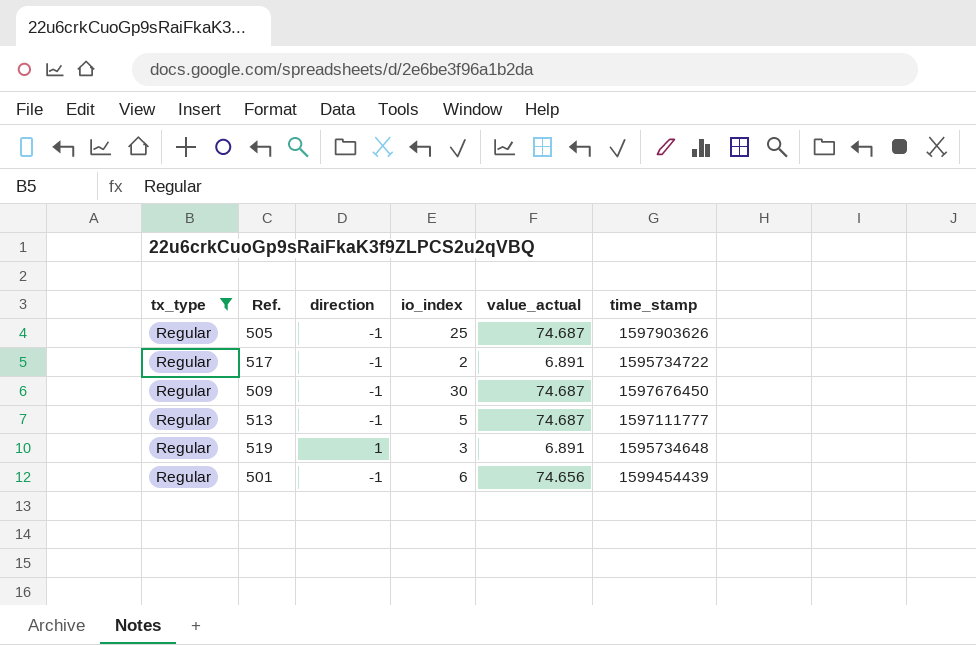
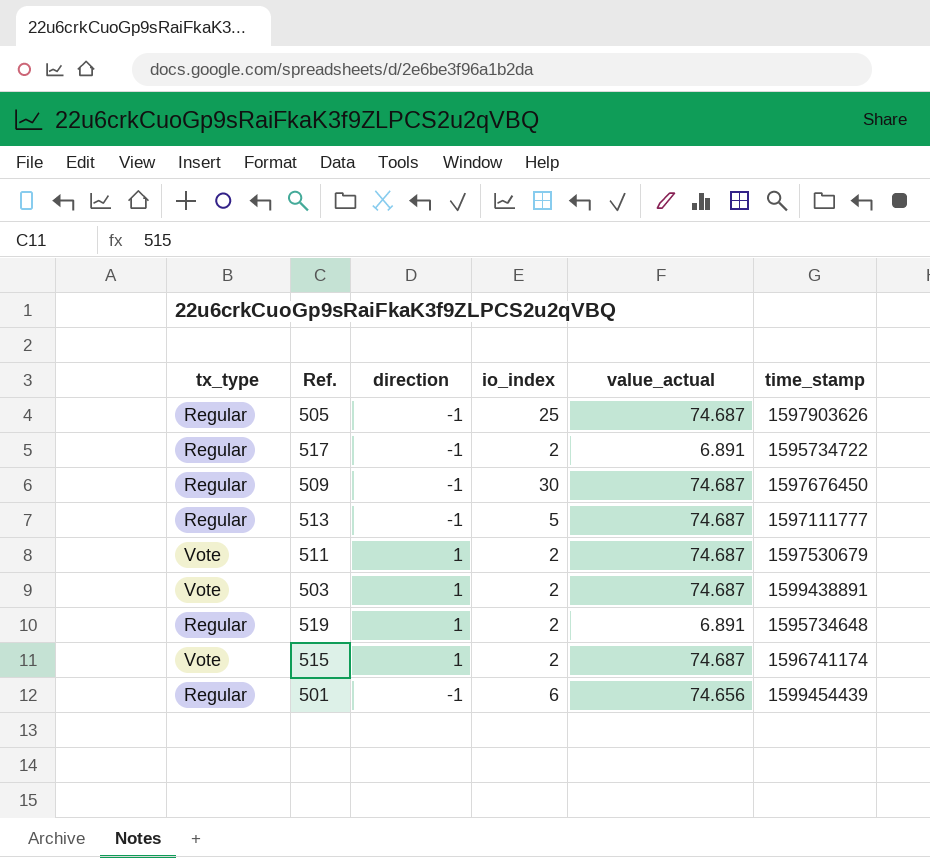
filter: tx_type = Regular -> none
519 | io_index: 3 -> 2

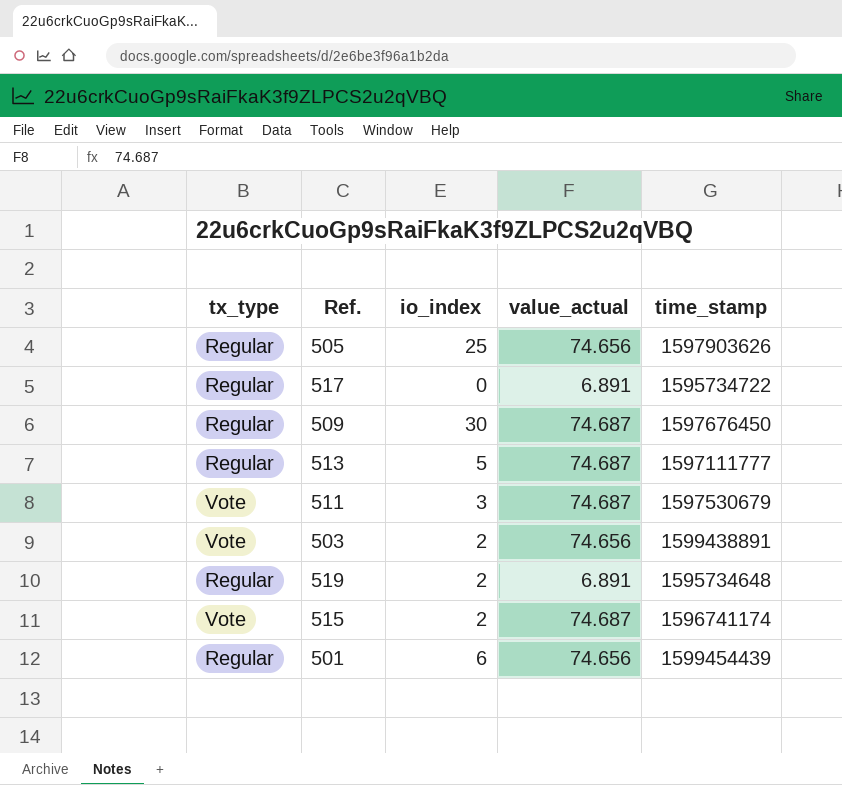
column direction | position: 3 -> none
505 | value_actual: 74.687 -> 74.656
517 | io_index: 2 -> 0
511 | io_index: 2 -> 3
503 | value_actual: 74.687 -> 74.656

